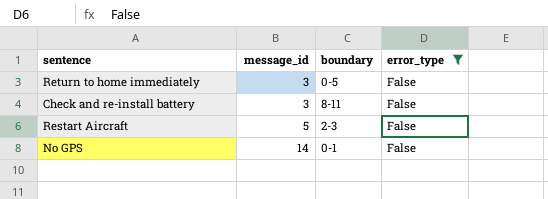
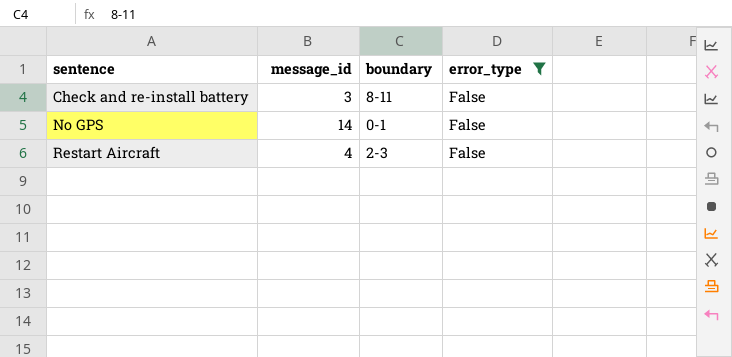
row order: message_id ascending -> sentence ascending
row Return to home immediately: 3 | 0-5 | False -> none
Restart Aircraft | message_id: 5 -> 4

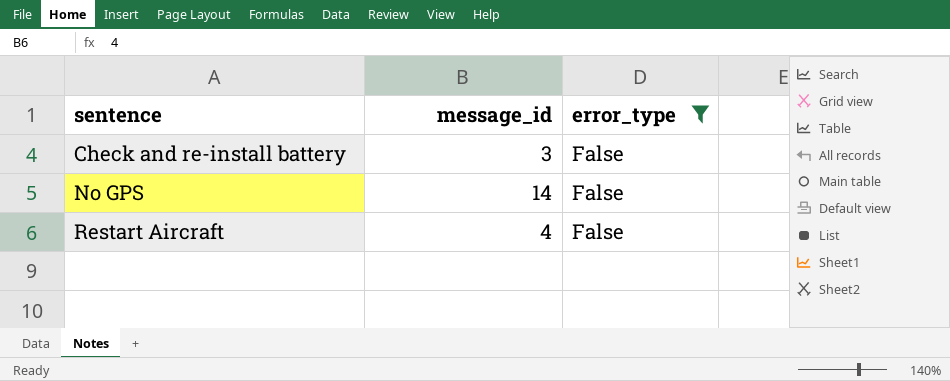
column boundary | position: 3 -> none

